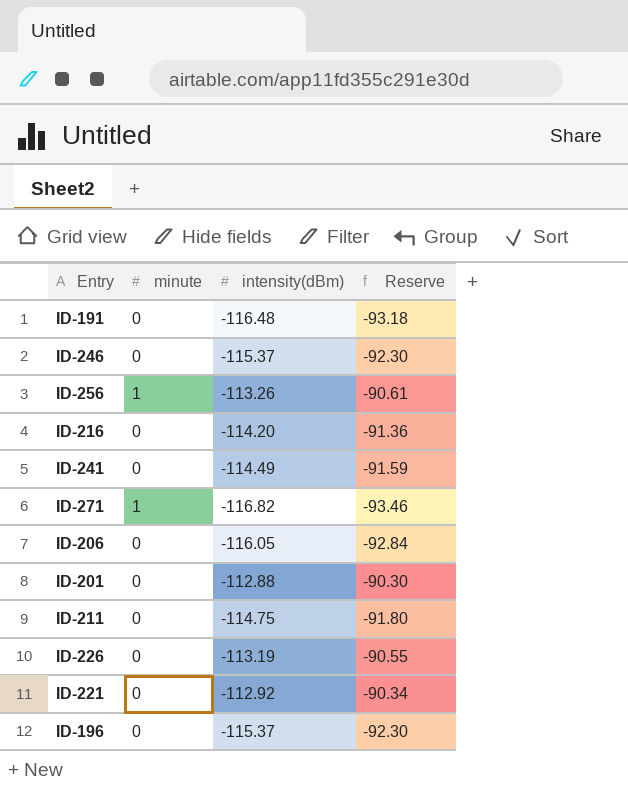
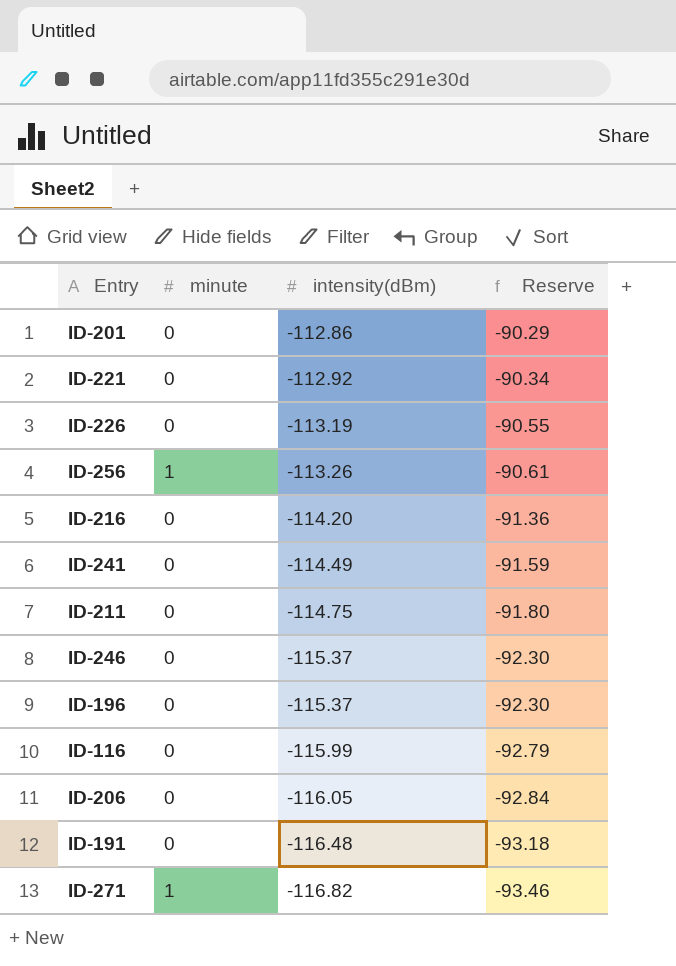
row order: none -> intensity(dBm) descending
ID-201 | intensity(dBm): -112.88 -> -112.86
ID-201 | Reserve: -90.30 -> -90.29
row ID-116: none -> 0 | -115.99 | -92.79

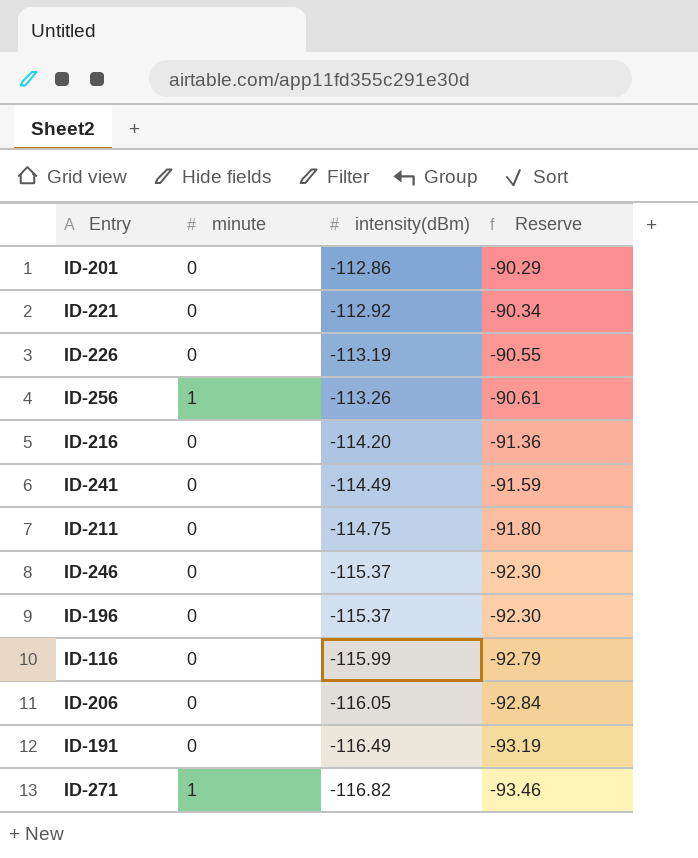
ID-191 | intensity(dBm): -116.48 -> -116.49
ID-191 | Reserve: -93.18 -> -93.19

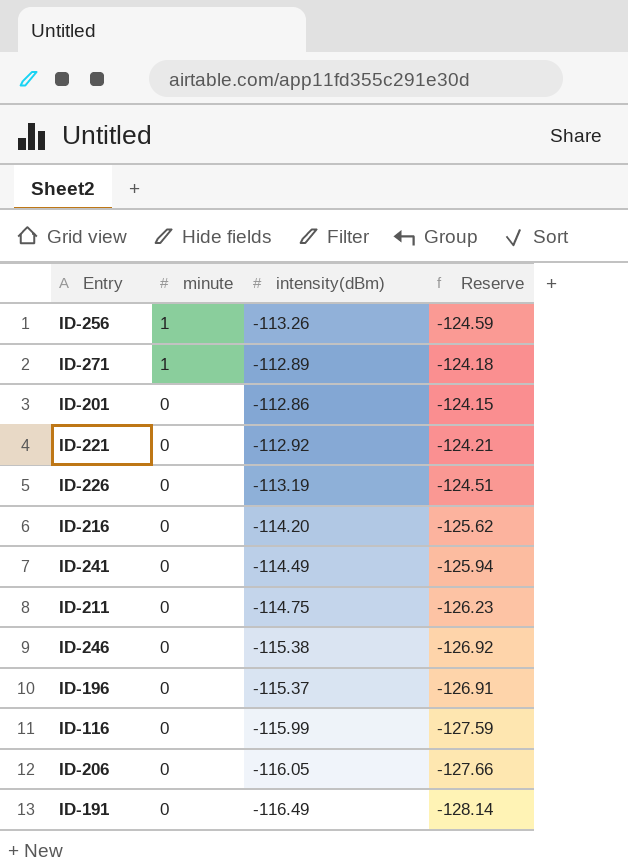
row order: intensity(dBm) descending -> minute descending
column Reserve | formula: [intensity(dBm)] * 0.8 -> [intensity(dBm)] * 1.1
ID-271 | intensity(dBm): -116.82 -> -112.89
ID-246 | intensity(dBm): -115.37 -> -115.38

